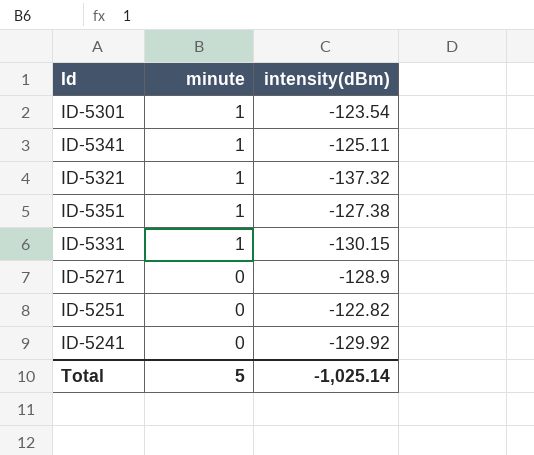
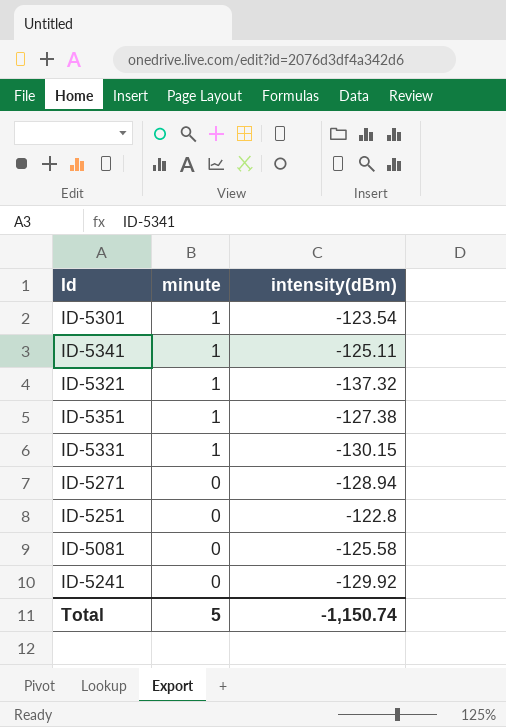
ID-5271 | intensity(dBm): -128.9 -> -128.94
ID-5251 | intensity(dBm): -122.82 -> -122.8
row ID-5081: none -> 0 | -125.58
Total | intensity(dBm): -1,025.14 -> -1,150.74

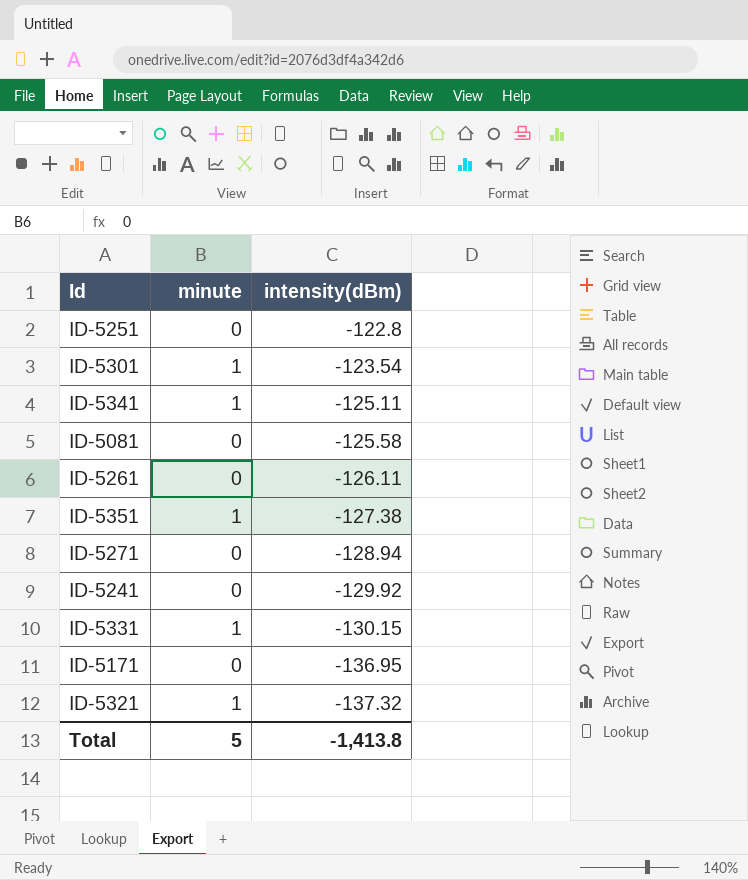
row order: minute descending -> intensity(dBm) descending
row ID-5261: none -> 0 | -126.11
row ID-5171: none -> 0 | -136.95
Total | intensity(dBm): -1,150.74 -> -1,413.8

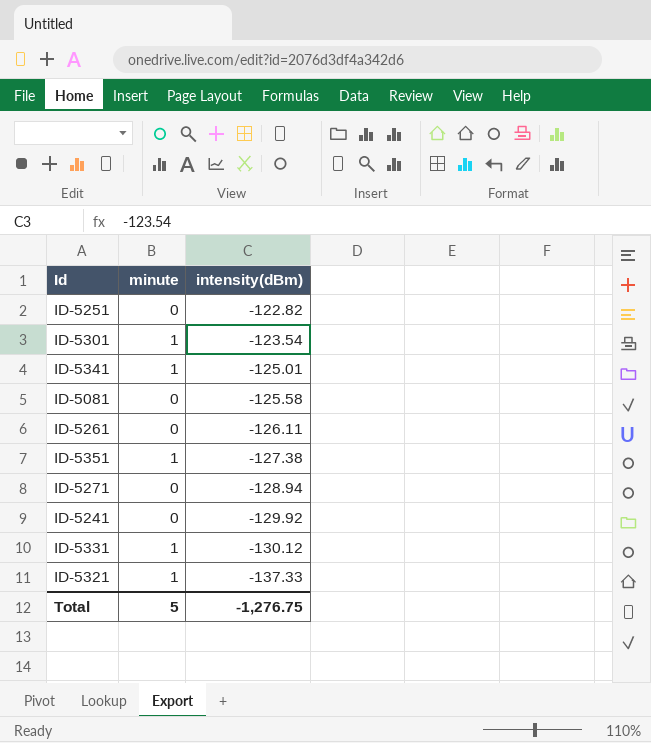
row ID-5171: 0 | -136.95 -> none
ID-5251 | intensity(dBm): -122.8 -> -122.82
ID-5341 | intensity(dBm): -125.11 -> -125.01
ID-5331 | intensity(dBm): -130.15 -> -130.12
ID-5321 | intensity(dBm): -137.32 -> -137.33
Total | intensity(dBm): -1,413.8 -> -1,276.75

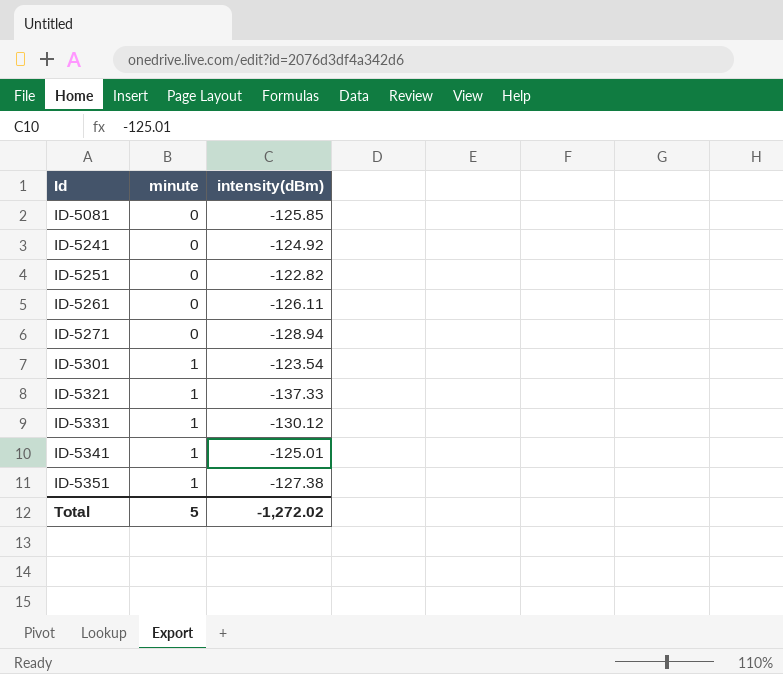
row order: intensity(dBm) descending -> Id ascending
ID-5081 | intensity(dBm): -125.58 -> -125.85
ID-5241 | intensity(dBm): -129.92 -> -124.92
Total | intensity(dBm): -1,276.75 -> -1,272.02

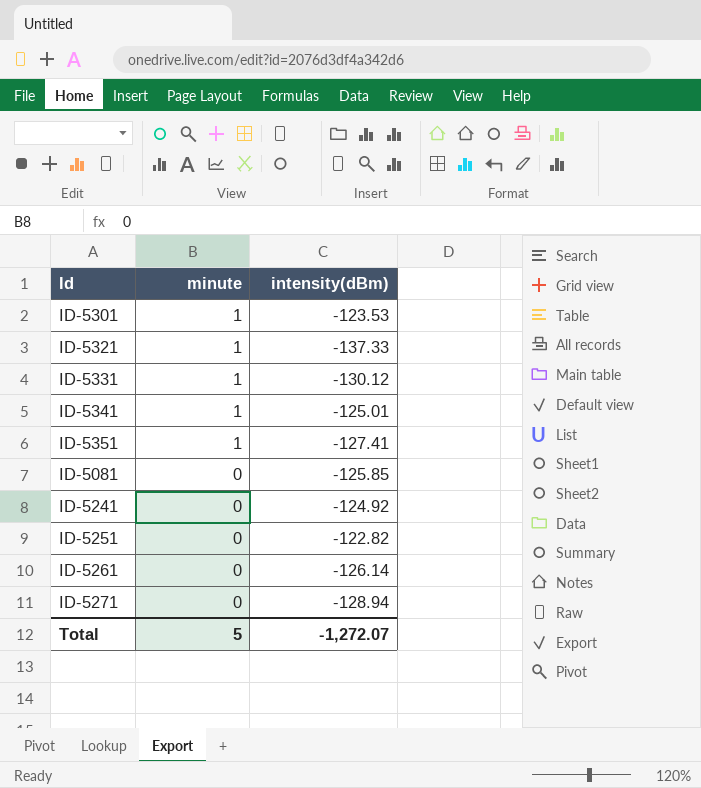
row order: Id ascending -> minute descending
ID-5301 | intensity(dBm): -123.54 -> -123.53
ID-5351 | intensity(dBm): -127.38 -> -127.41
ID-5261 | intensity(dBm): -126.11 -> -126.14
Total | intensity(dBm): -1,272.02 -> -1,272.07

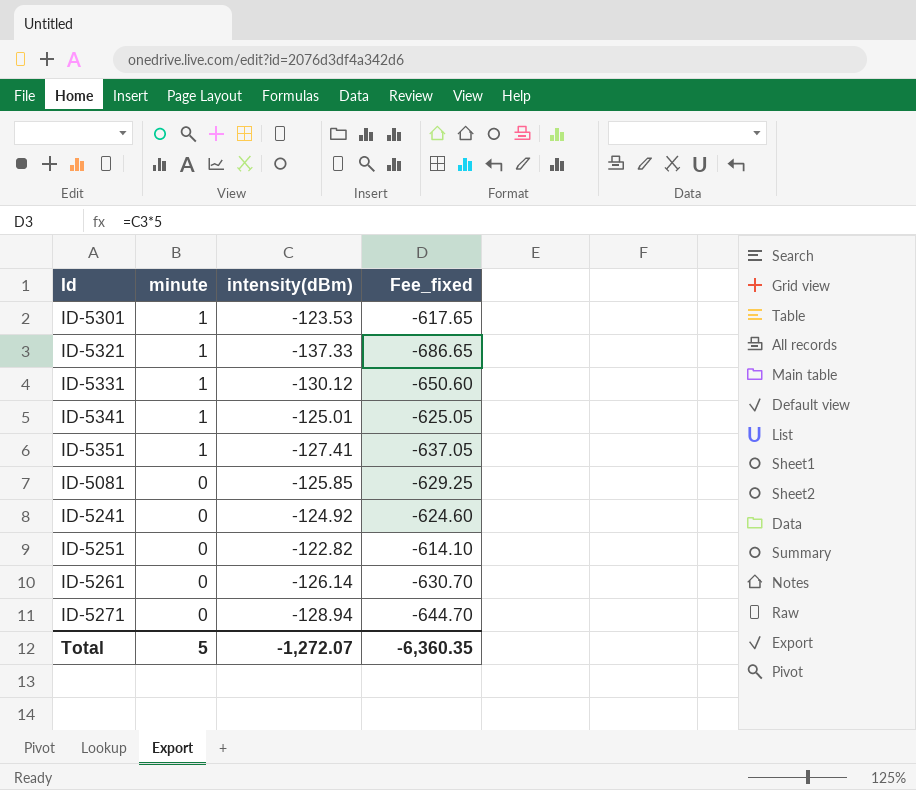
column Fee_fixed | formula: none -> [intensity(dBm)] * 5

